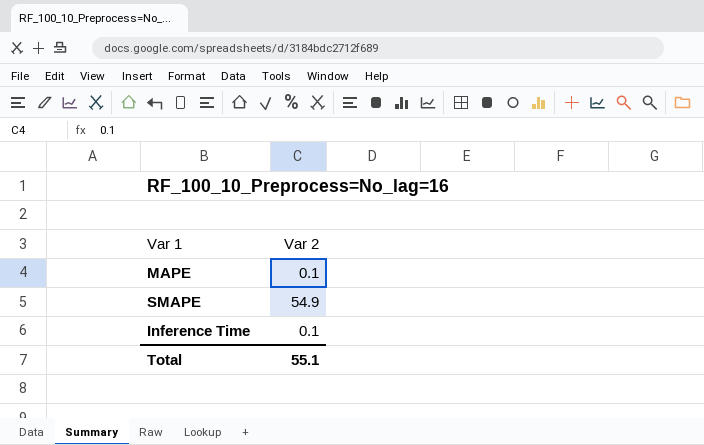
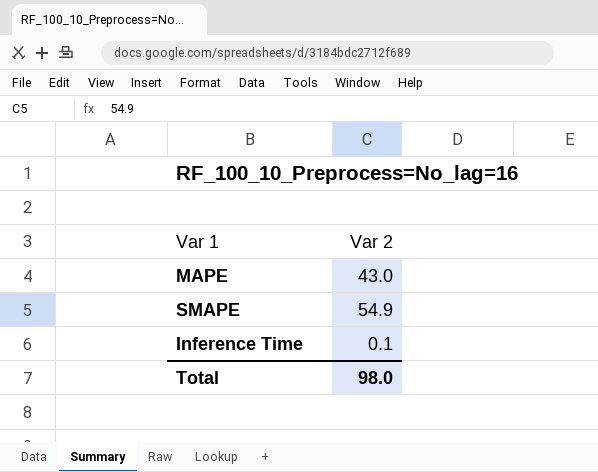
MAPE | Var 2: 0.1 -> 43.0
Total | Var 2: 55.1 -> 98.0

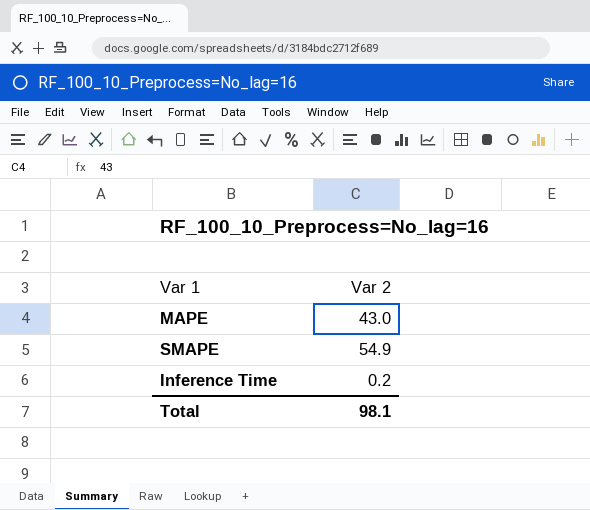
Inference Time | Var 2: 0.1 -> 0.2
Total | Var 2: 98.0 -> 98.1

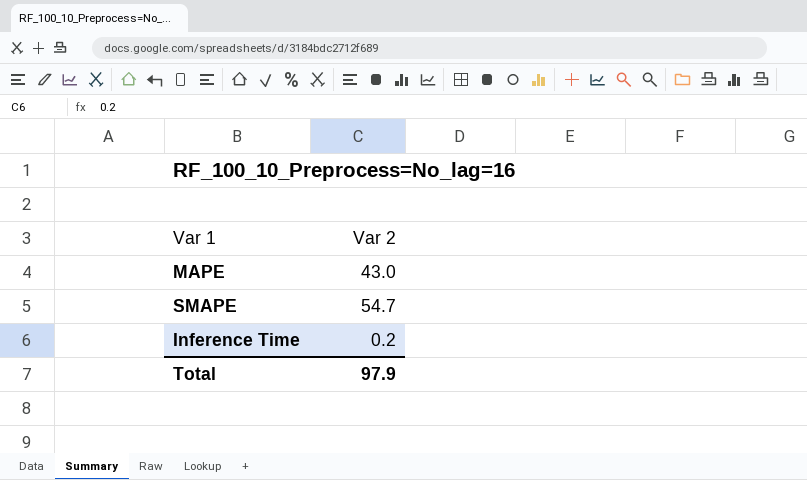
SMAPE | Var 2: 54.9 -> 54.7
Total | Var 2: 98.1 -> 97.9

